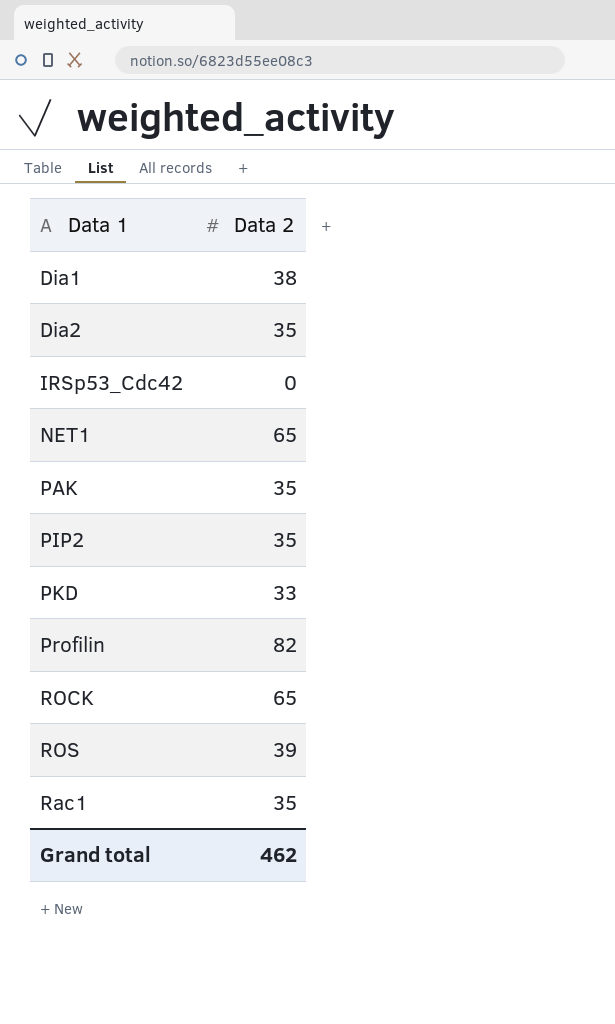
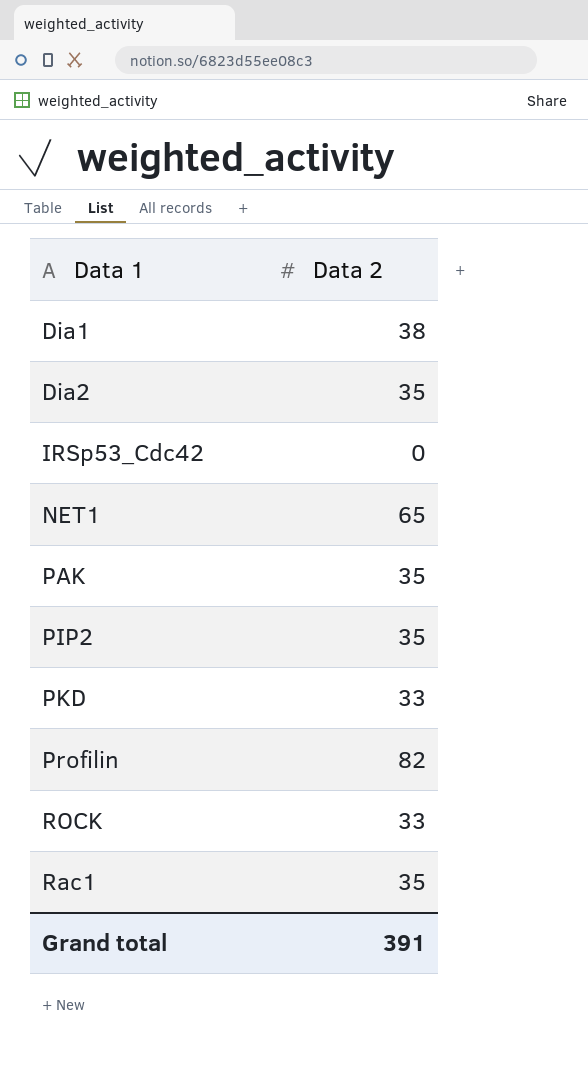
row ROS: 39 -> none
ROCK | Data 2: 65 -> 33
Grand total | Data 2: 462 -> 391

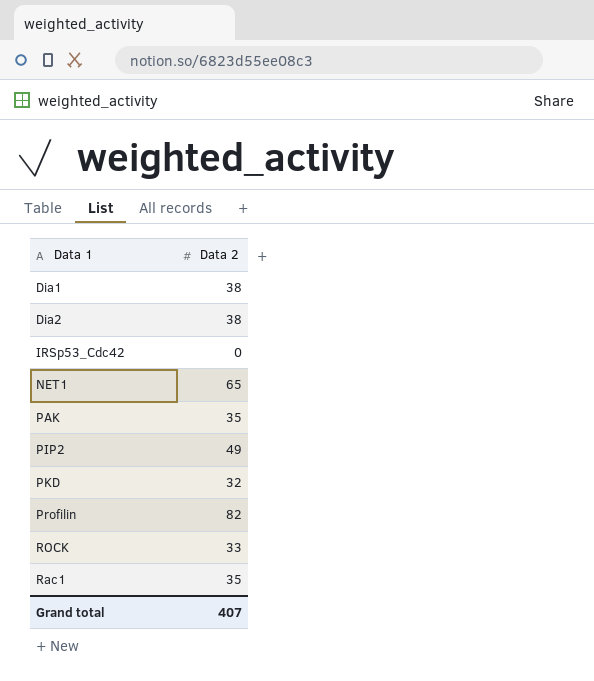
Dia2 | Data 2: 35 -> 38
PIP2 | Data 2: 35 -> 49
PKD | Data 2: 33 -> 32
Grand total | Data 2: 391 -> 407

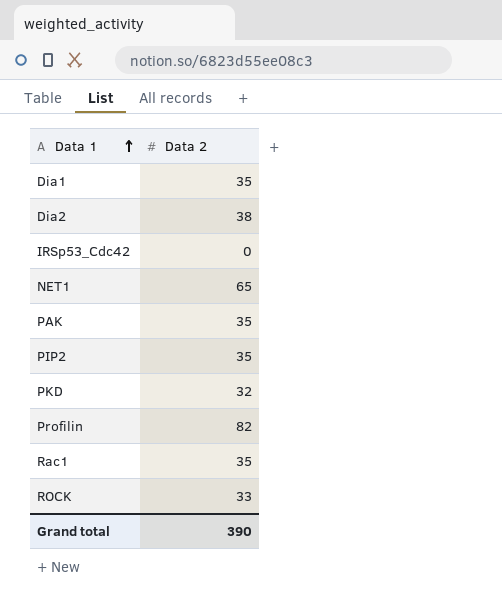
row order: none -> Data 1 ascending
Dia1 | Data 2: 38 -> 35
PIP2 | Data 2: 49 -> 35
Grand total | Data 2: 407 -> 390

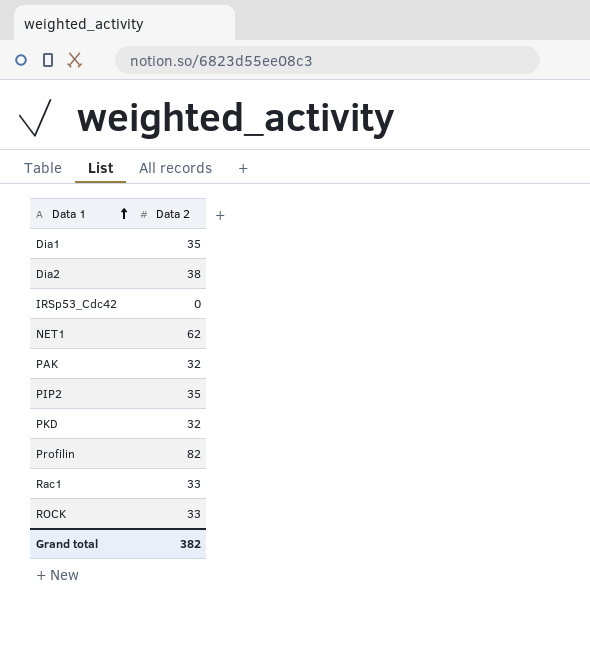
NET1 | Data 2: 65 -> 62
PAK | Data 2: 35 -> 32
Rac1 | Data 2: 35 -> 33
Grand total | Data 2: 390 -> 382

